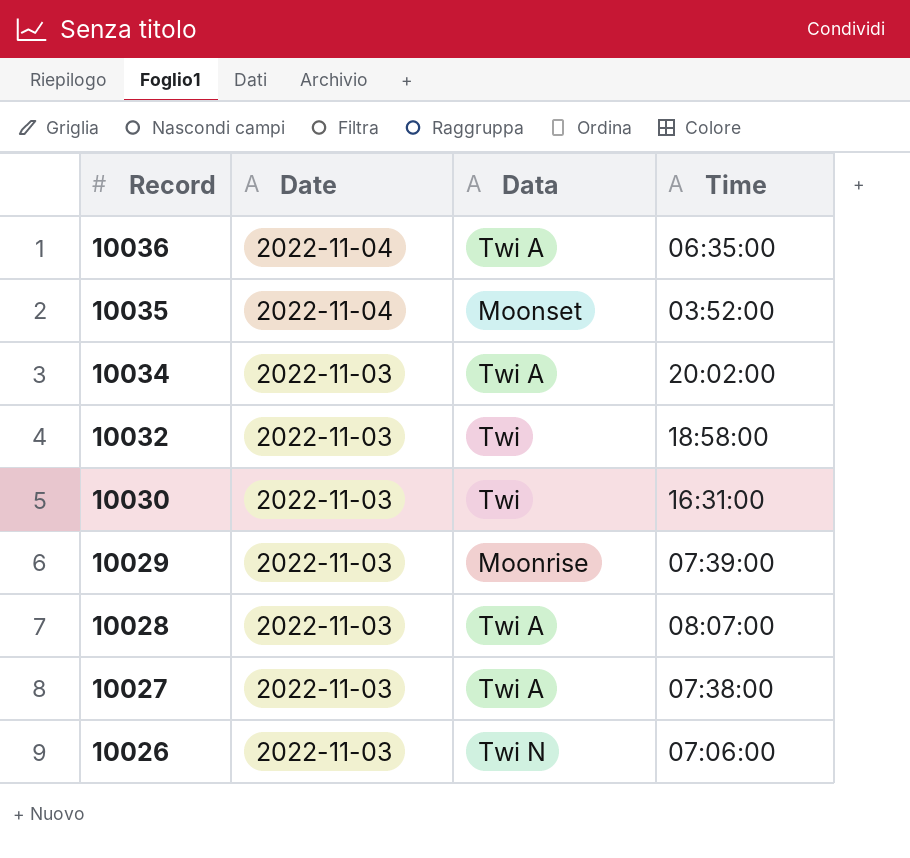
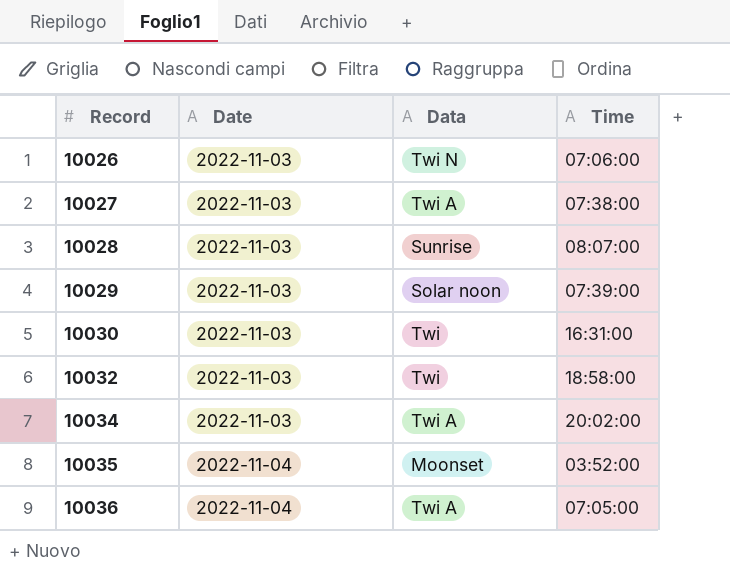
row order: Record descending -> Record ascending
10028 | Data: Twi A -> Sunrise
10029 | Data: Moonrise -> Solar noon
10036 | Time: 06:35:00 -> 07:05:00

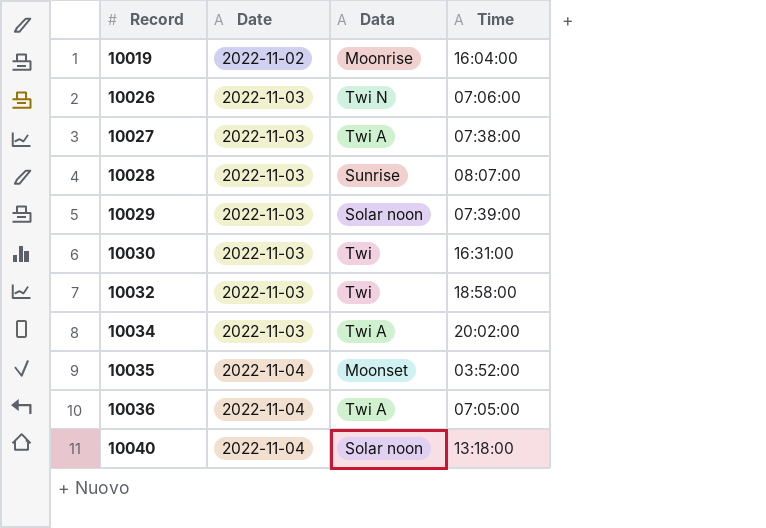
row 10019: none -> 2022-11-02 | Moonrise | 16:04:00
row 10040: none -> 2022-11-04 | Solar noon | 13:18:00

